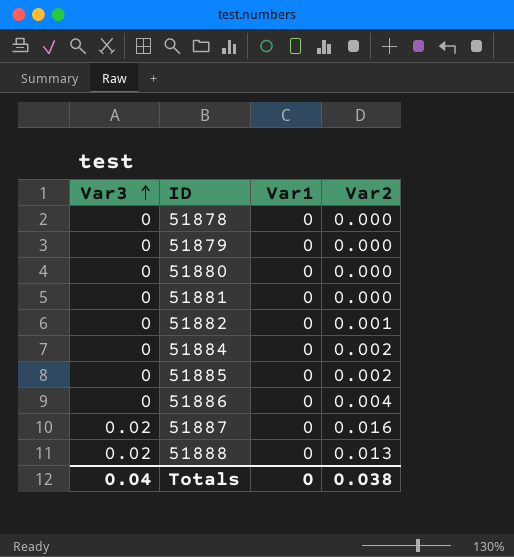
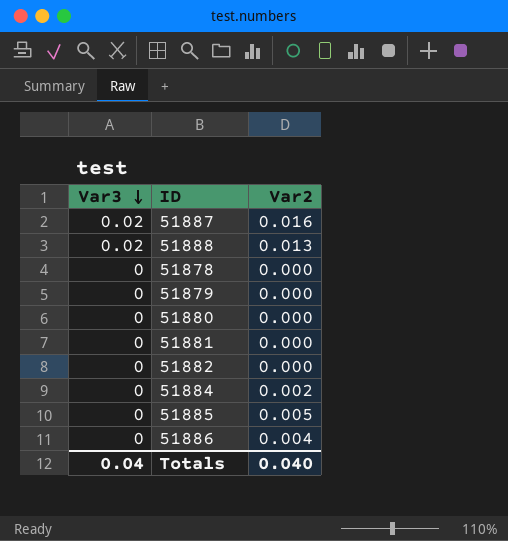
row order: Var3 ascending -> Var3 descending
column Var1 | position: 3 -> none
51882 | Var2: 0.001 -> 0.000
51885 | Var2: 0.002 -> 0.005
Totals | Var2: 0.038 -> 0.040

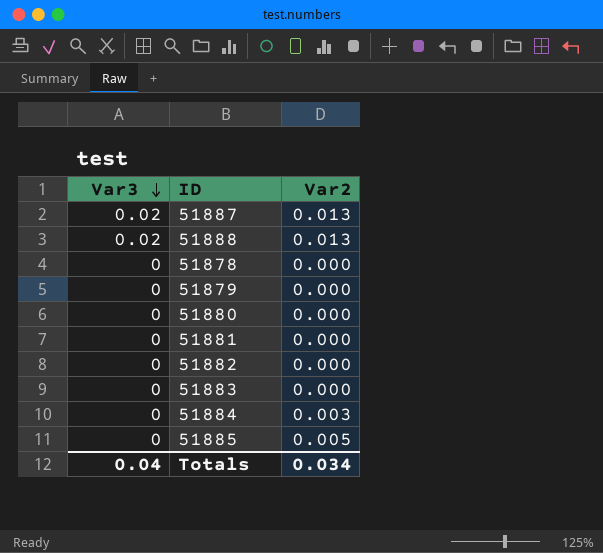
row 51886: 0 | 0.004 -> none
51887 | Var2: 0.016 -> 0.013
row 51883: none -> 0 | 0.000
51884 | Var2: 0.002 -> 0.003
Totals | Var2: 0.040 -> 0.034

